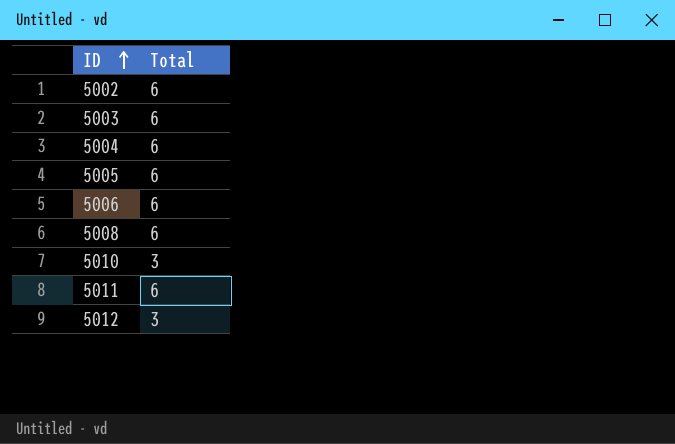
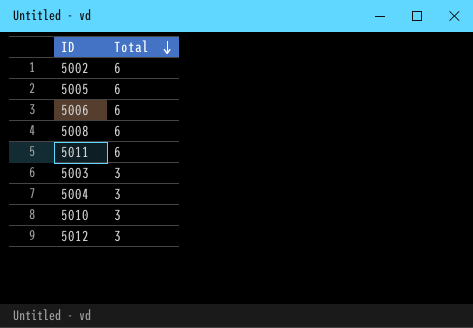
row order: ID ascending -> Total descending
5003 | Total: 6 -> 3
5004 | Total: 6 -> 3

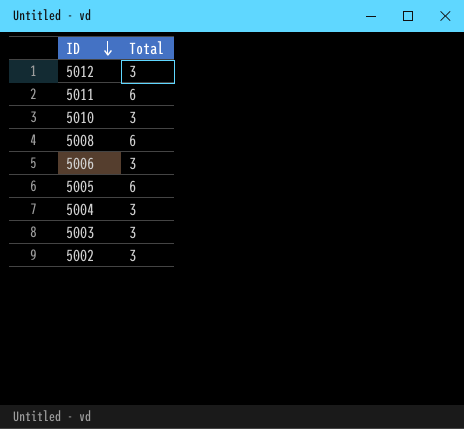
row order: Total descending -> ID descending
5006 | Total: 6 -> 3
5002 | Total: 6 -> 3

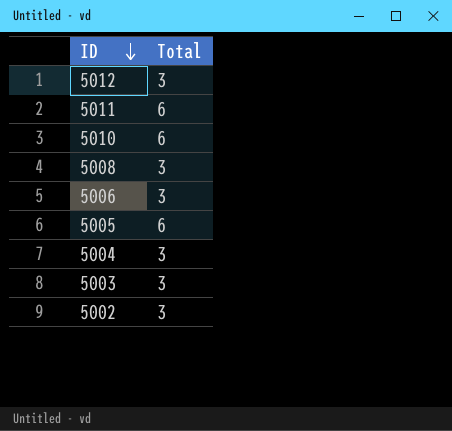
5010 | Total: 3 -> 6
5008 | Total: 6 -> 3

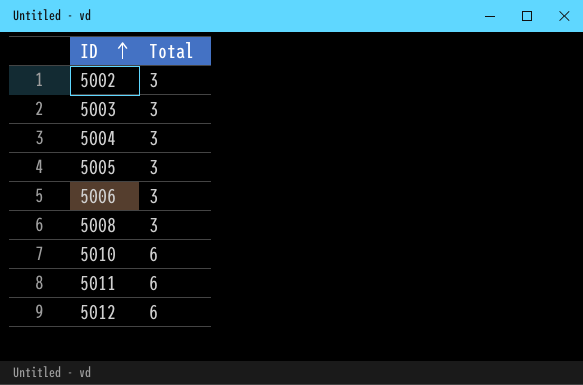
row order: ID descending -> ID ascending
5005 | Total: 6 -> 3
5012 | Total: 3 -> 6

